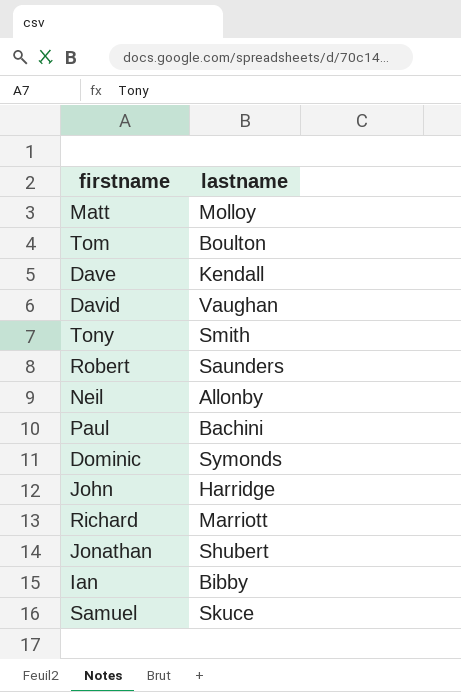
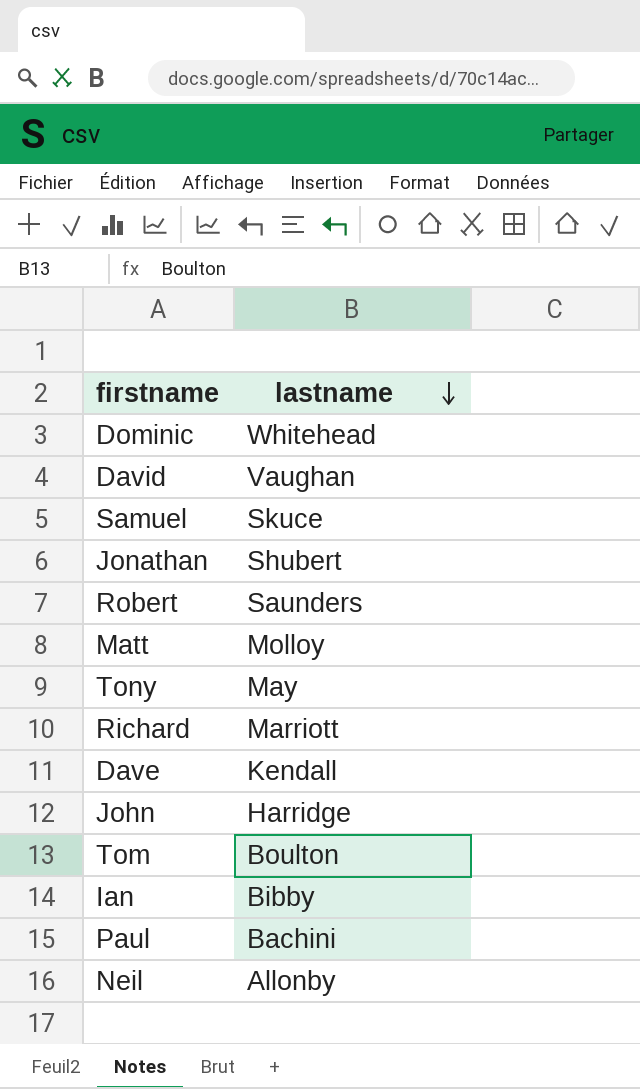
row order: none -> lastname descending
Dominic | lastname: Symonds -> Whitehead
Tony | lastname: Smith -> May

